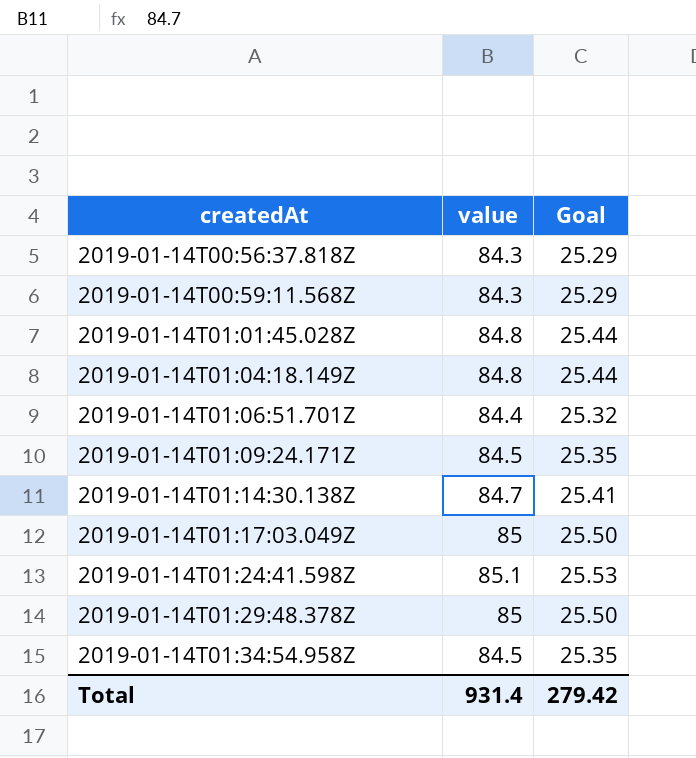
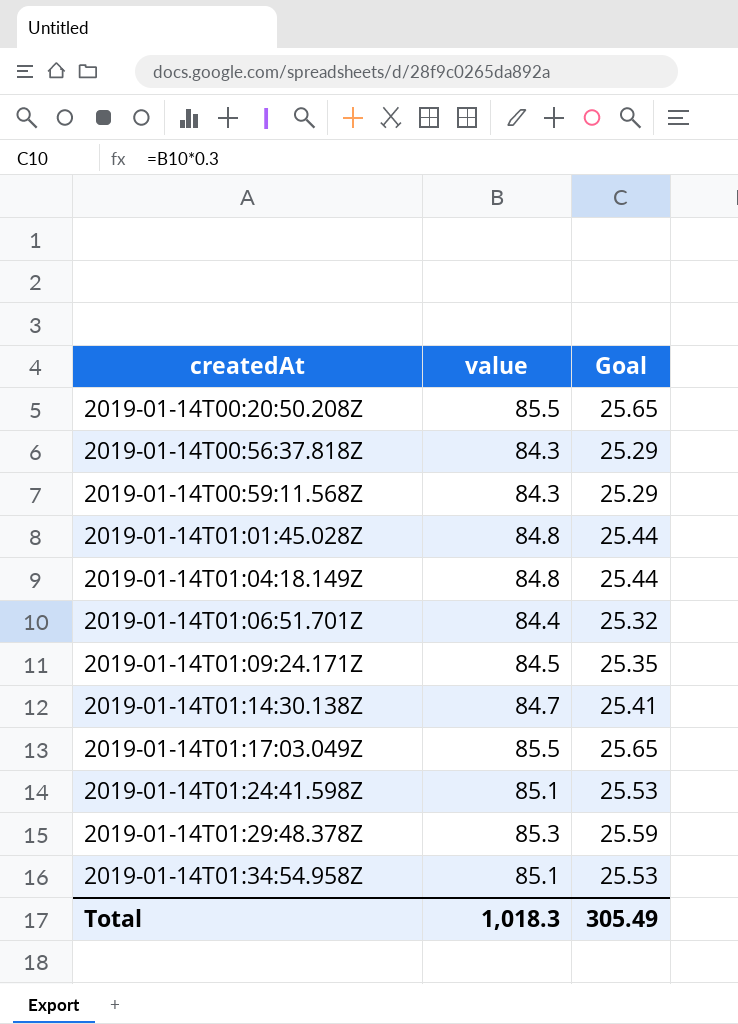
row 2019-01-14T00:20:50.208Z: none -> 85.5 | 25.65
2019-01-14T01:17:03.049Z | value: 85 -> 85.5
2019-01-14T01:17:03.049Z | Goal: 25.50 -> 25.65
2019-01-14T01:29:48.378Z | value: 85 -> 85.3
2019-01-14T01:29:48.378Z | Goal: 25.50 -> 25.59
2019-01-14T01:34:54.958Z | value: 84.5 -> 85.1
2019-01-14T01:34:54.958Z | Goal: 25.35 -> 25.53
Total | value: 931.4 -> 1,018.3
Total | Goal: 279.42 -> 305.49

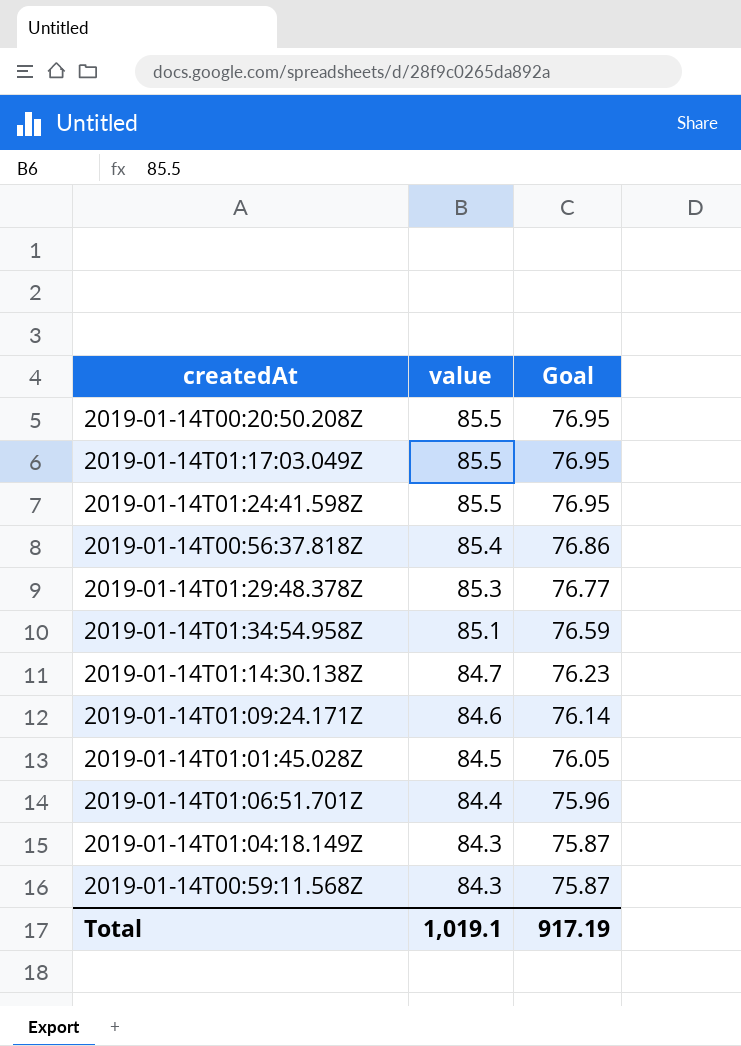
row order: createdAt ascending -> value descending
column Goal | formula: [value] * 0.3 -> [value] * 0.9
2019-01-14T01:24:41.598Z | value: 85.1 -> 85.5
2019-01-14T00:56:37.818Z | value: 84.3 -> 85.4
2019-01-14T01:09:24.171Z | value: 84.5 -> 84.6
2019-01-14T01:01:45.028Z | value: 84.8 -> 84.5
2019-01-14T01:04:18.149Z | value: 84.8 -> 84.3
Total | value: 1,018.3 -> 1,019.1
Total | Goal: 305.49 -> 917.19

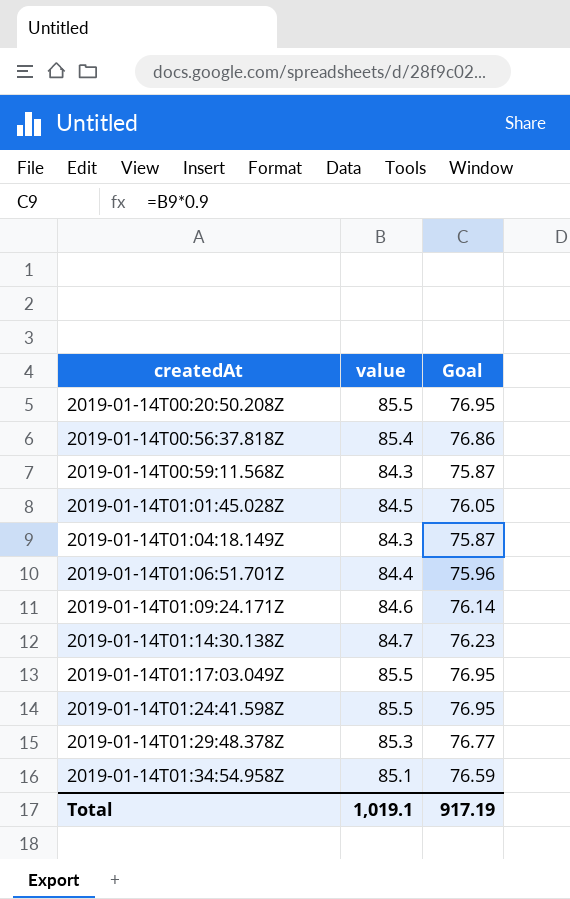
row order: value descending -> createdAt ascending

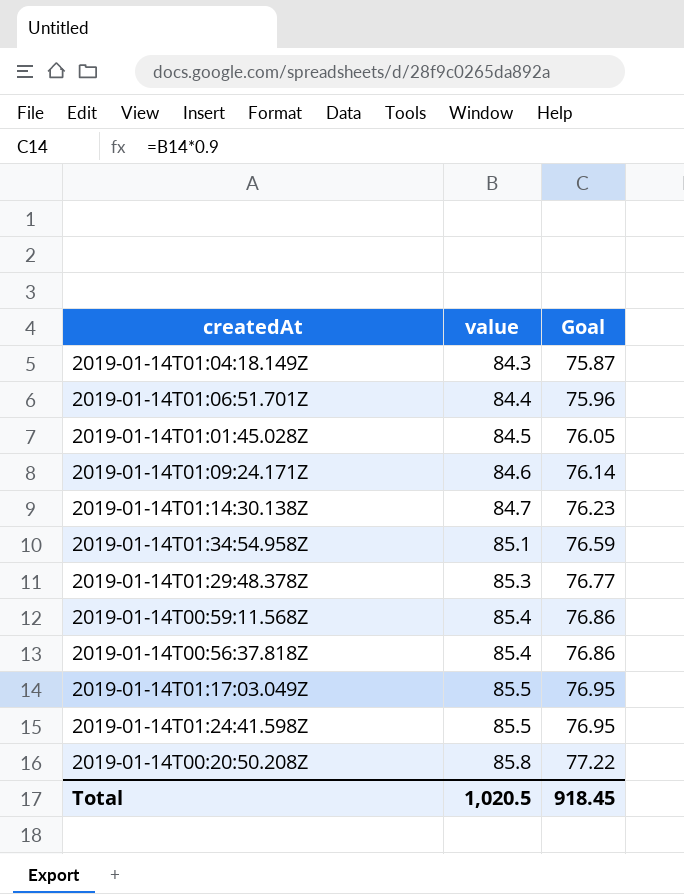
row order: createdAt ascending -> value ascending
2019-01-14T00:59:11.568Z | value: 84.3 -> 85.4
2019-01-14T00:59:11.568Z | Goal: 75.87 -> 76.86
2019-01-14T00:20:50.208Z | value: 85.5 -> 85.8
2019-01-14T00:20:50.208Z | Goal: 76.95 -> 77.22
Total | value: 1,019.1 -> 1,020.5
Total | Goal: 917.19 -> 918.45

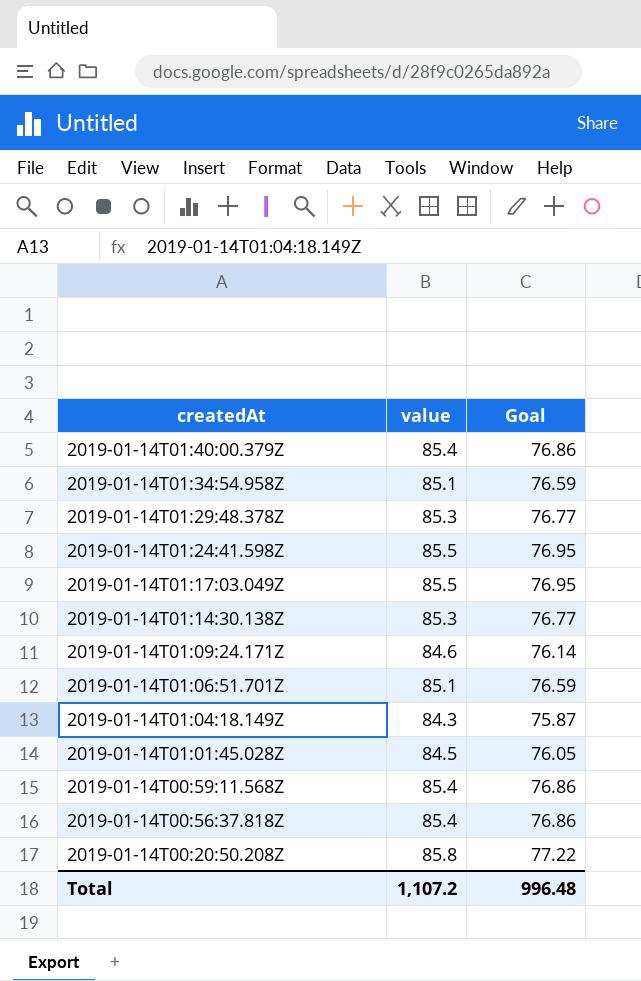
row order: value ascending -> createdAt descending
row 2019-01-14T01:40:00.379Z: none -> 85.4 | 76.86
2019-01-14T01:14:30.138Z | value: 84.7 -> 85.3
2019-01-14T01:14:30.138Z | Goal: 76.23 -> 76.77
2019-01-14T01:06:51.701Z | value: 84.4 -> 85.1
2019-01-14T01:06:51.701Z | Goal: 75.96 -> 76.59
Total | value: 1,020.5 -> 1,107.2
Total | Goal: 918.45 -> 996.48

